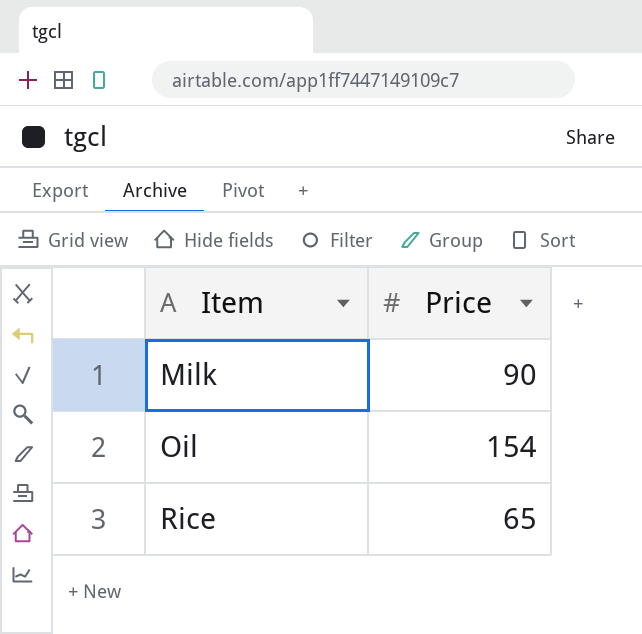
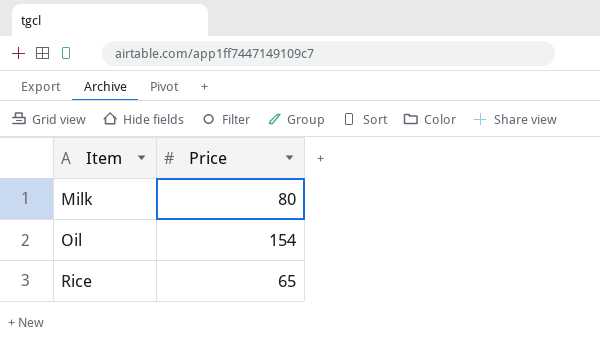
Milk | Price: 90 -> 80

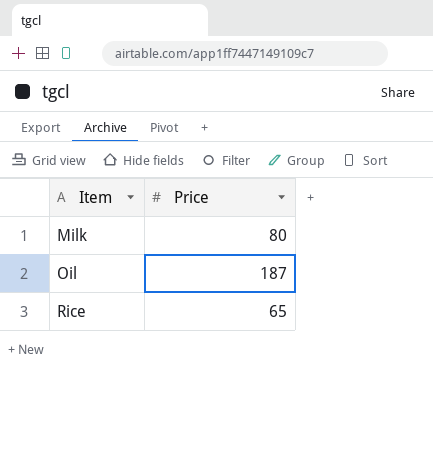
Oil | Price: 154 -> 187

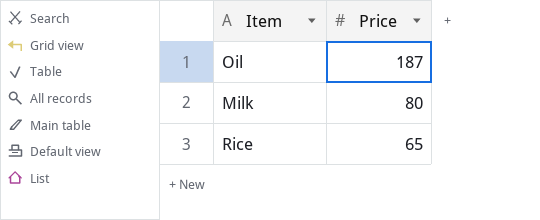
row order: Item ascending -> Price descending

